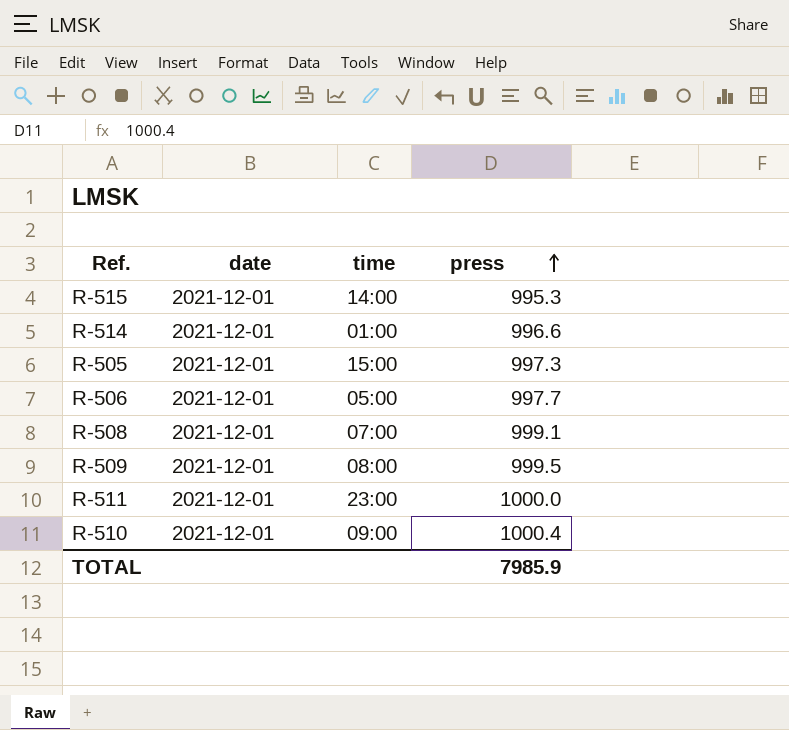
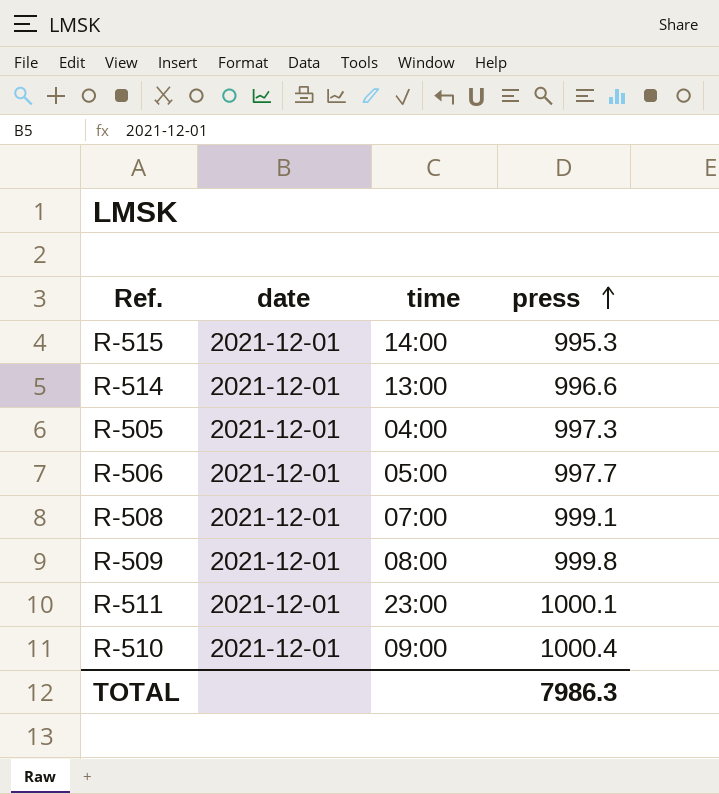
R-514 | time: 01:00 -> 13:00
R-505 | time: 15:00 -> 04:00
R-509 | press: 999.5 -> 999.8
R-511 | press: 1000.0 -> 1000.1
TOTAL | press: 7985.9 -> 7986.3

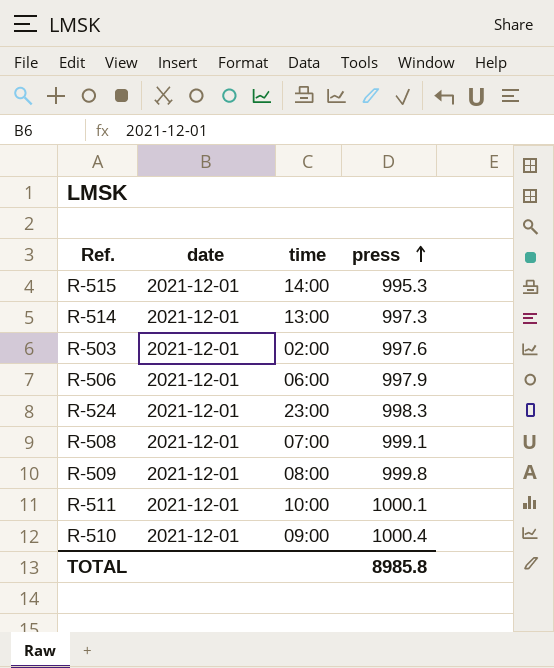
row R-505: 2021-12-01 | 04:00 | 997.3 -> none
R-514 | press: 996.6 -> 997.3
row R-503: none -> 2021-12-01 | 02:00 | 997.6
R-506 | time: 05:00 -> 06:00
R-506 | press: 997.7 -> 997.9
row R-524: none -> 2021-12-01 | 23:00 | 998.3
R-511 | time: 23:00 -> 10:00
TOTAL | press: 7986.3 -> 8985.8

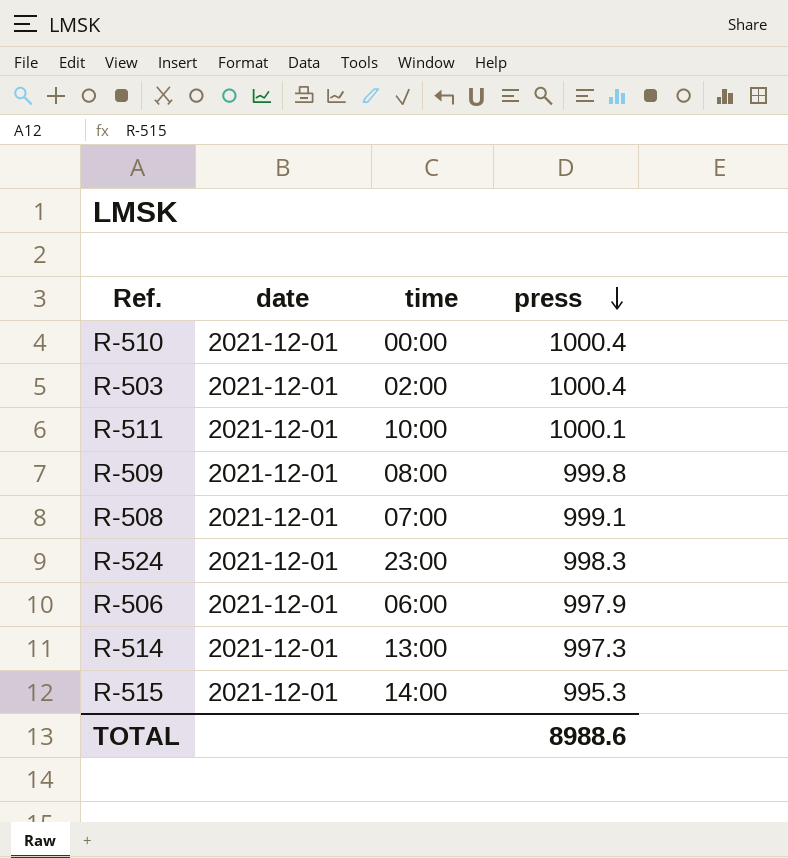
row order: press ascending -> press descending
R-510 | time: 09:00 -> 00:00
R-503 | press: 997.6 -> 1000.4
TOTAL | press: 8985.8 -> 8988.6

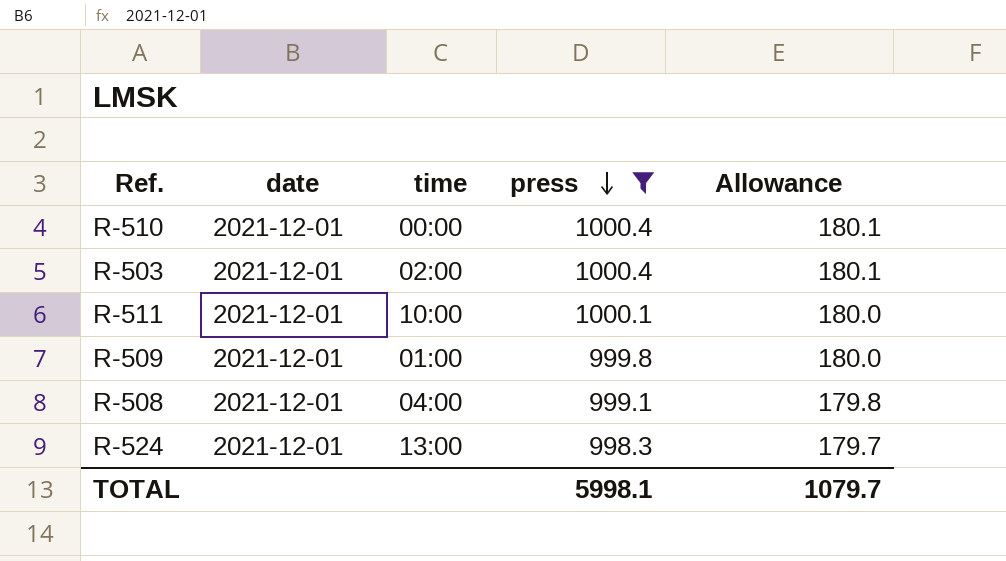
filter: none -> press >= 998.3
column Allowance | formula: none -> [press] * 0.18
R-509 | time: 08:00 -> 01:00
R-508 | time: 07:00 -> 04:00
R-524 | time: 23:00 -> 13:00
TOTAL | press: 8988.6 -> 5998.1

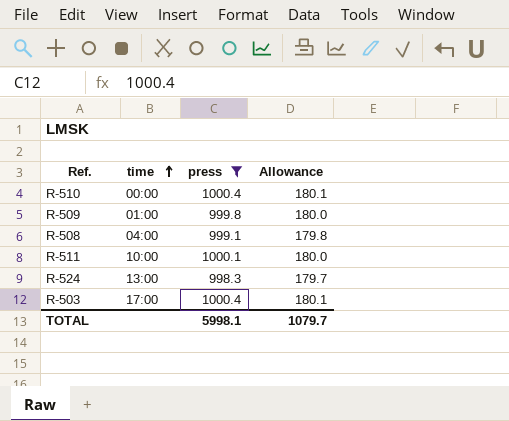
row order: press descending -> time ascending
column date | position: 2 -> none
R-503 | time: 02:00 -> 17:00

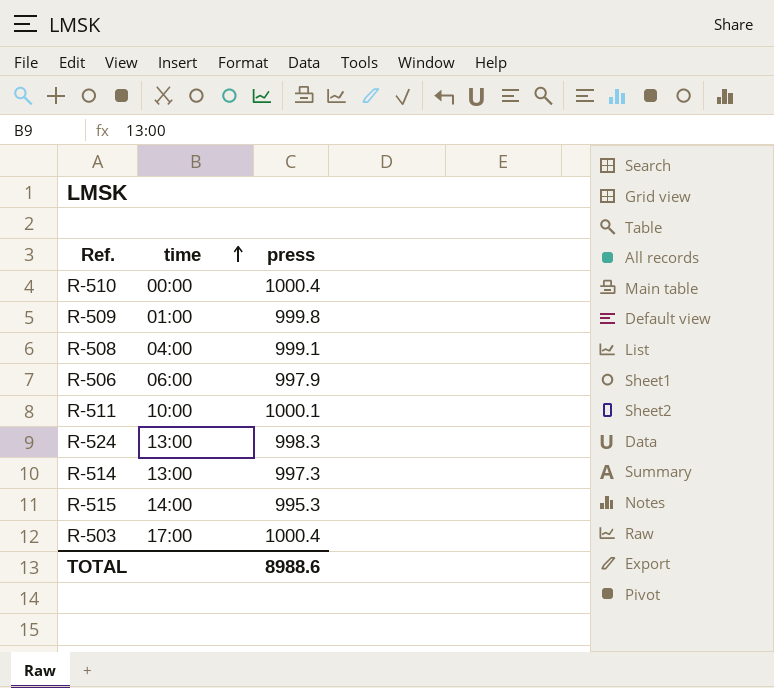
filter: press >= 998.3 -> none
column Allowance | formula: [press] * 0.18 -> none
TOTAL | press: 5998.1 -> 8988.6

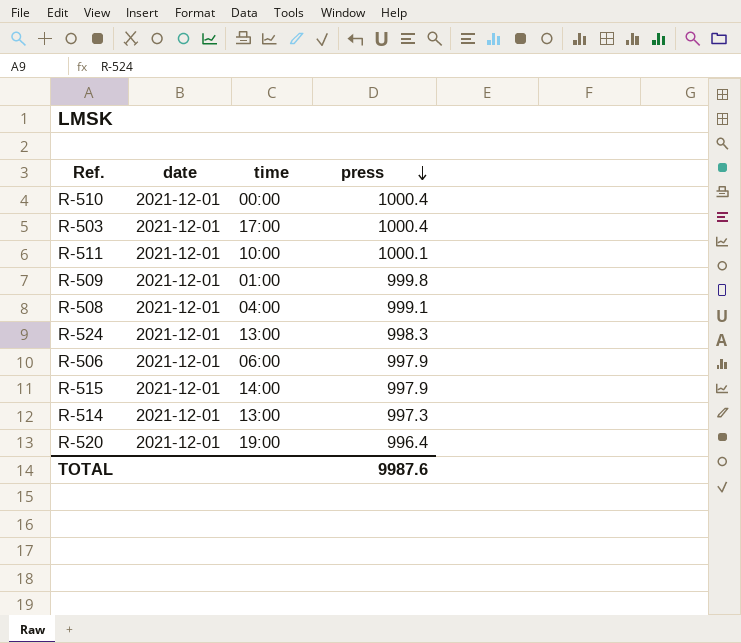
row order: time ascending -> press descending
column date | position: none -> 2
R-515 | press: 995.3 -> 997.9
row R-520: none -> 2021-12-01 | 19:00 | 996.4
TOTAL | press: 8988.6 -> 9987.6

